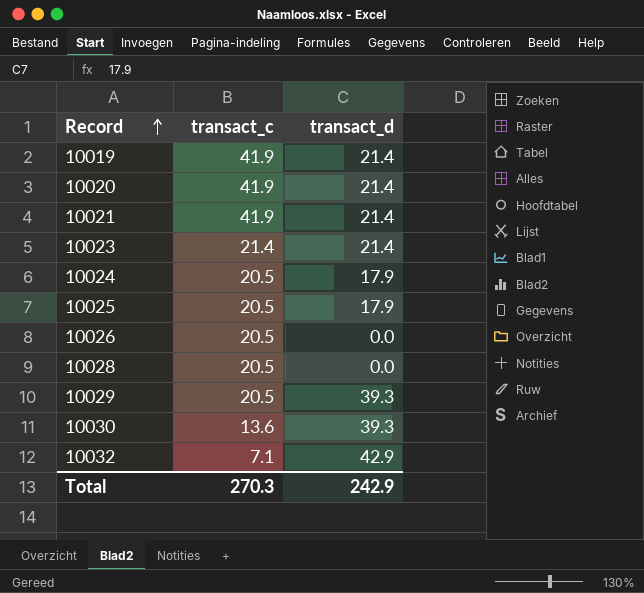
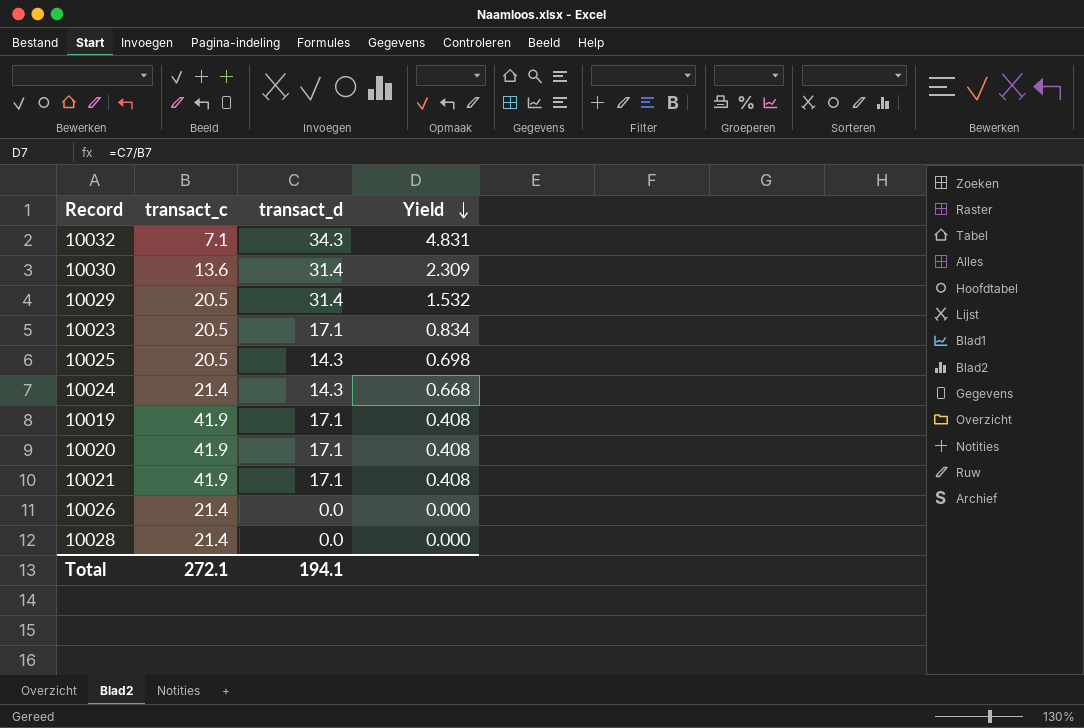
row order: Record ascending -> Yield descending
column Yield | formula: none -> [transact_d] / [transact_c]
10032 | transact_d: 42.9 -> 34.3
10030 | transact_d: 39.3 -> 31.4
10029 | transact_d: 39.3 -> 31.4
10023 | transact_c: 21.4 -> 20.5
10023 | transact_d: 21.4 -> 17.1
10025 | transact_d: 17.9 -> 14.3
10024 | transact_c: 20.5 -> 21.4
10024 | transact_d: 17.9 -> 14.3
10019 | transact_d: 21.4 -> 17.1
10020 | transact_d: 21.4 -> 17.1
10021 | transact_d: 21.4 -> 17.1
10026 | transact_c: 20.5 -> 21.4
10028 | transact_c: 20.5 -> 21.4
Total | transact_c: 270.3 -> 272.1
Total | transact_d: 242.9 -> 194.1

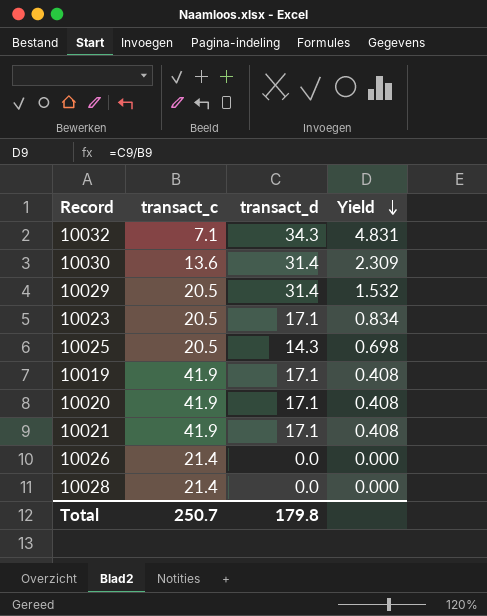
row 10024: 21.4 | 14.3 | 0.668 -> none
Total | transact_c: 272.1 -> 250.7
Total | transact_d: 194.1 -> 179.8

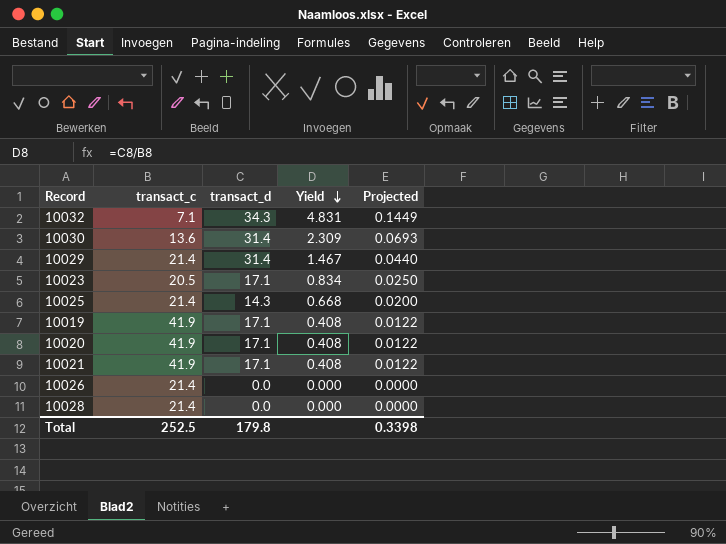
column Projected | formula: none -> [Yield] * 0.03
10029 | transact_c: 20.5 -> 21.4
10029 | Yield: 1.532 -> 1.467
10025 | transact_c: 20.5 -> 21.4
10025 | Yield: 0.698 -> 0.668
Total | transact_c: 250.7 -> 252.5

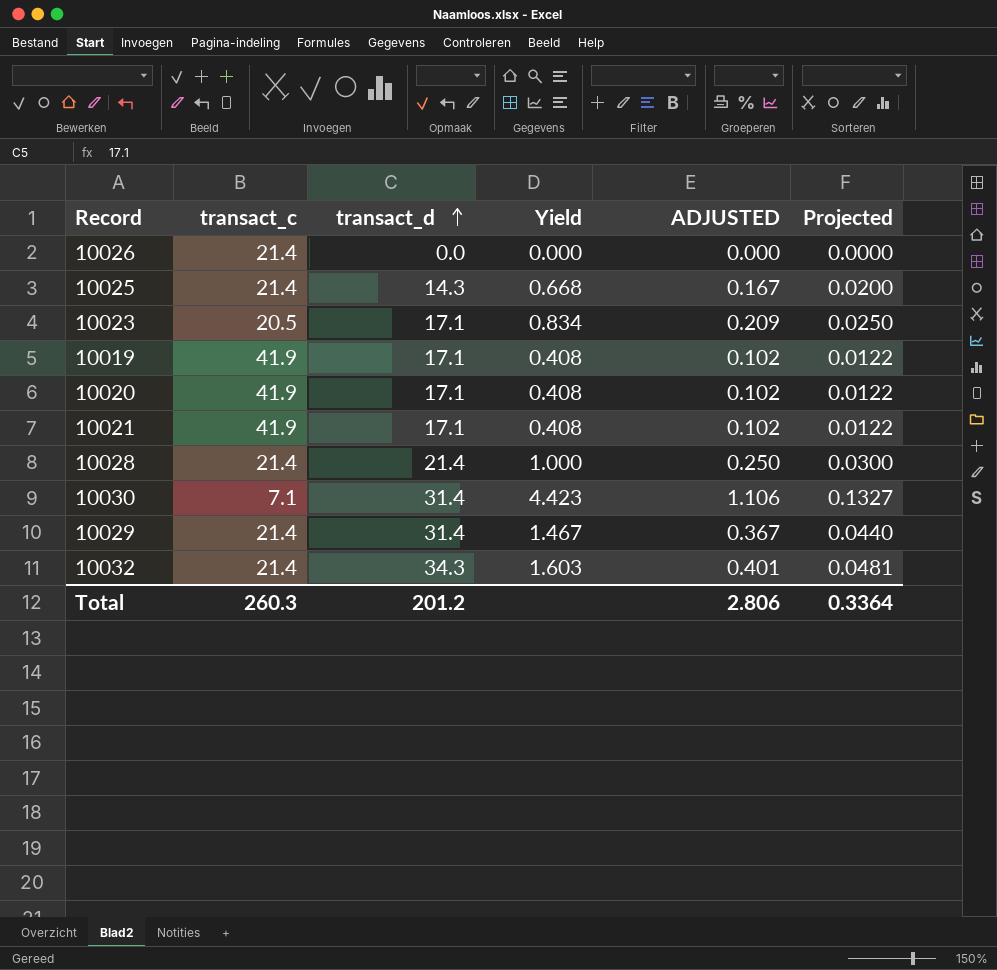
row order: Yield descending -> transact_d ascending
column ADJUSTED | formula: none -> [Yield] * 0.25
10028 | transact_d: 0.0 -> 21.4
10028 | Yield: 0.000 -> 1.000
10028 | Projected: 0.0000 -> 0.0300
10030 | transact_c: 13.6 -> 7.1
10030 | Yield: 2.309 -> 4.423
10030 | Projected: 0.0693 -> 0.1327
10032 | transact_c: 7.1 -> 21.4
10032 | Yield: 4.831 -> 1.603
10032 | Projected: 0.1449 -> 0.0481
Total | transact_c: 252.5 -> 260.3
Total | transact_d: 179.8 -> 201.2
Total | Projected: 0.3398 -> 0.3364

